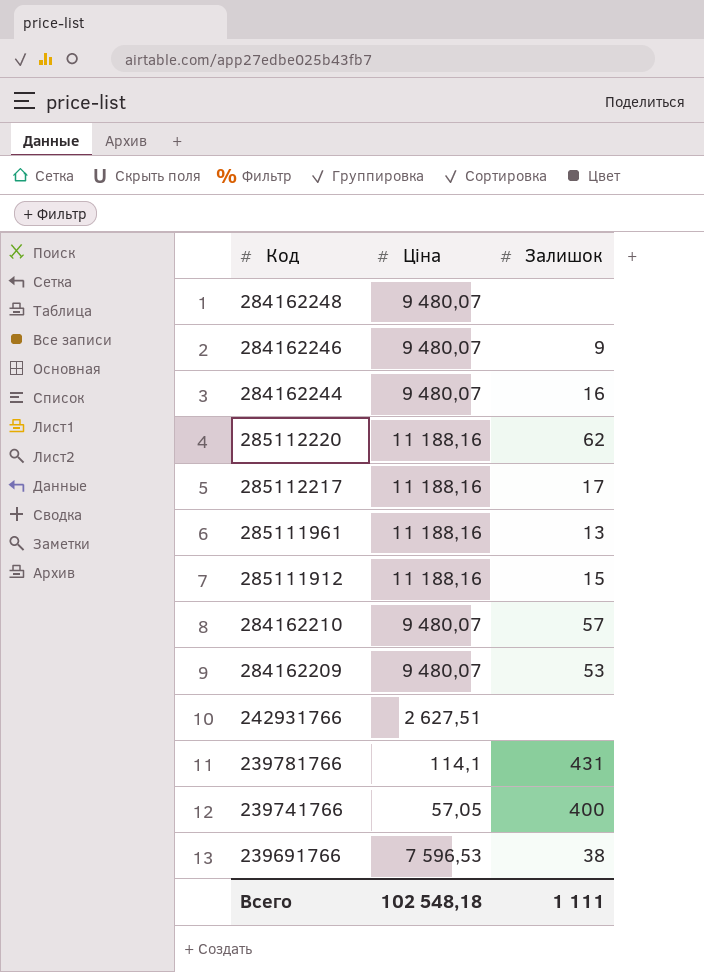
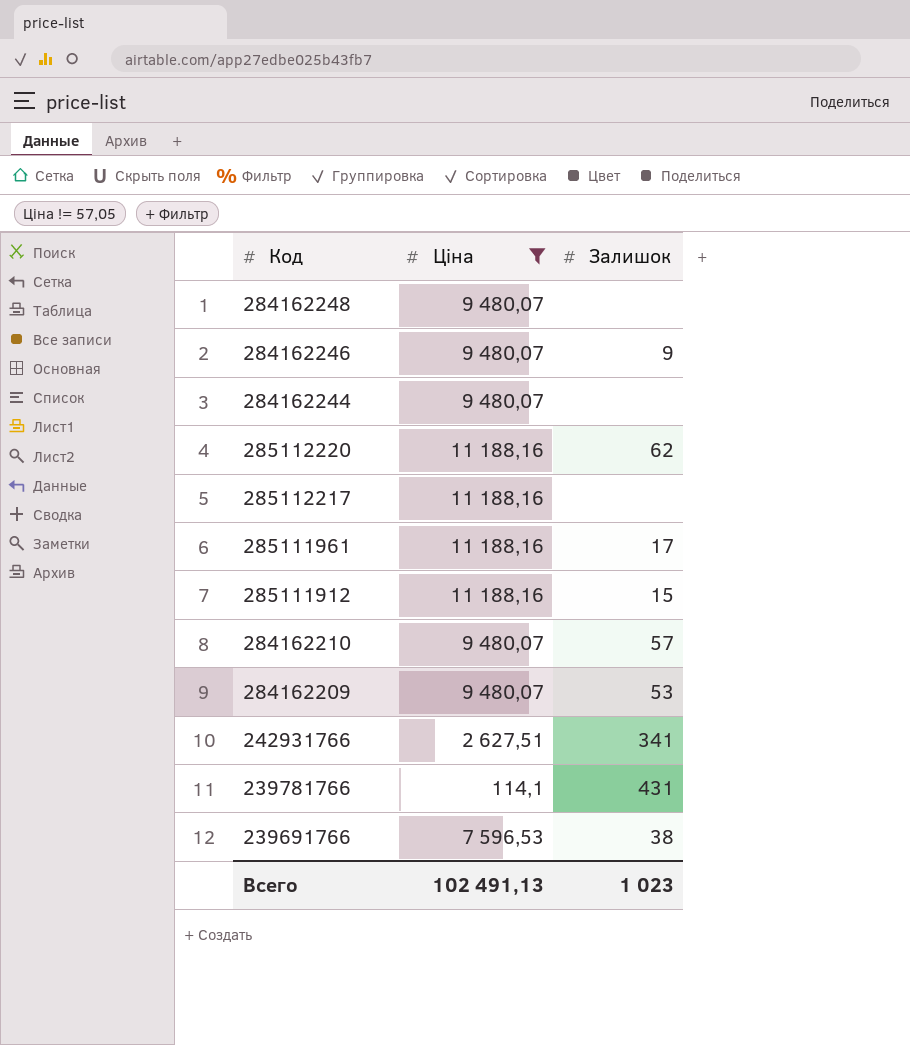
filter: none -> Ціна != 57,05
284162244 | Залишок: 16 -> none
285112217 | Залишок: 17 -> none
285111961 | Залишок: 13 -> 17
242931766 | Залишок: none -> 341
Всего | Ціна: 102 548,18 -> 102 491,13
Всего | Залишок: 1 111 -> 1 023

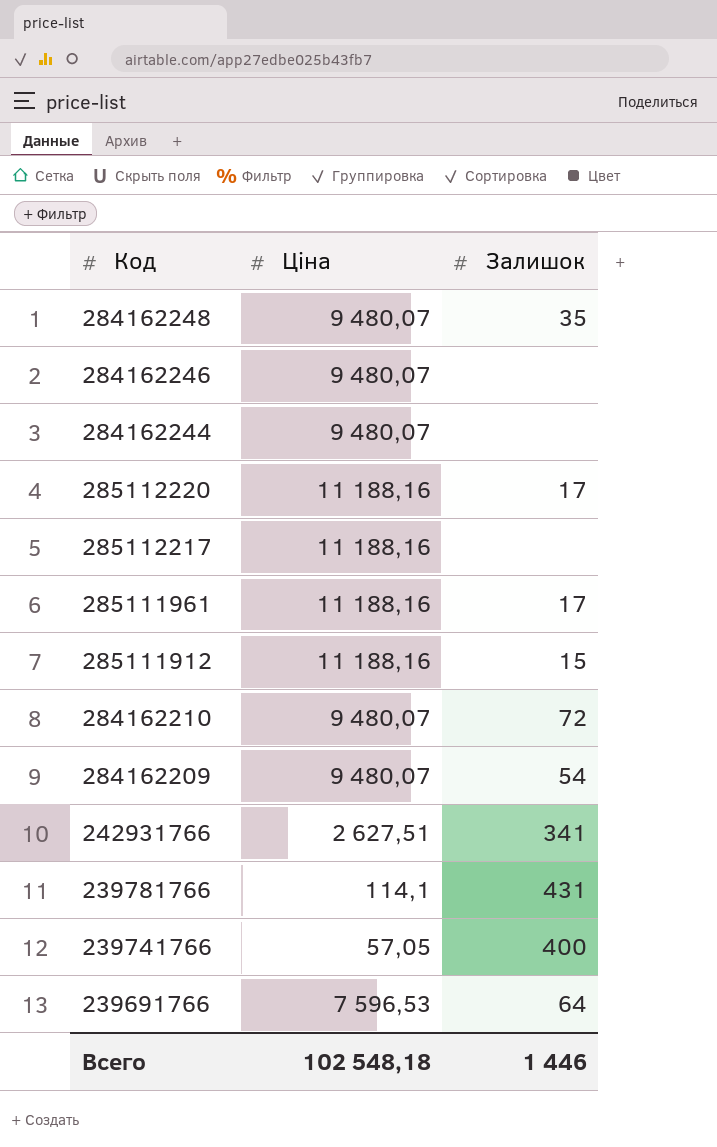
filter: Ціна != 57,05 -> none
284162248 | Залишок: none -> 35
284162246 | Залишок: 9 -> none
285112220 | Залишок: 62 -> 17
284162210 | Залишок: 57 -> 72
284162209 | Залишок: 53 -> 54
239691766 | Залишок: 38 -> 64
Всего | Ціна: 102 491,13 -> 102 548,18
Всего | Залишок: 1 023 -> 1 446

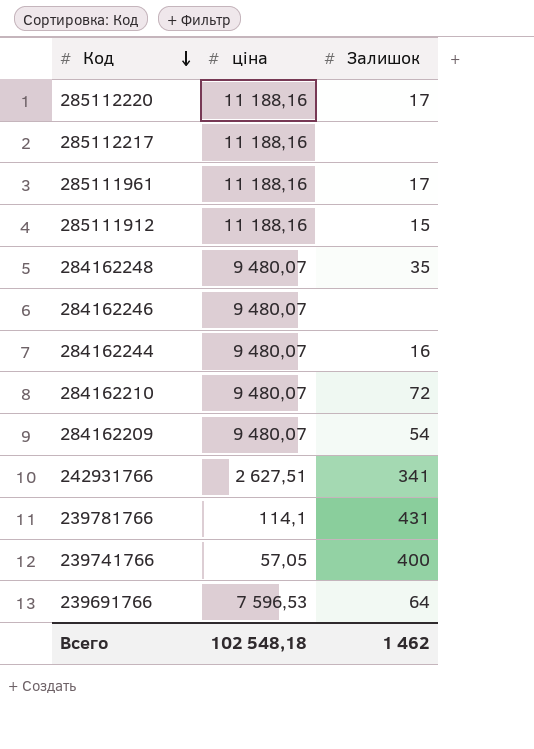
row order: none -> Код descending
column name: Ціна -> ціна
284162244 | Залишок: none -> 16
Всего | Залишок: 1 446 -> 1 462

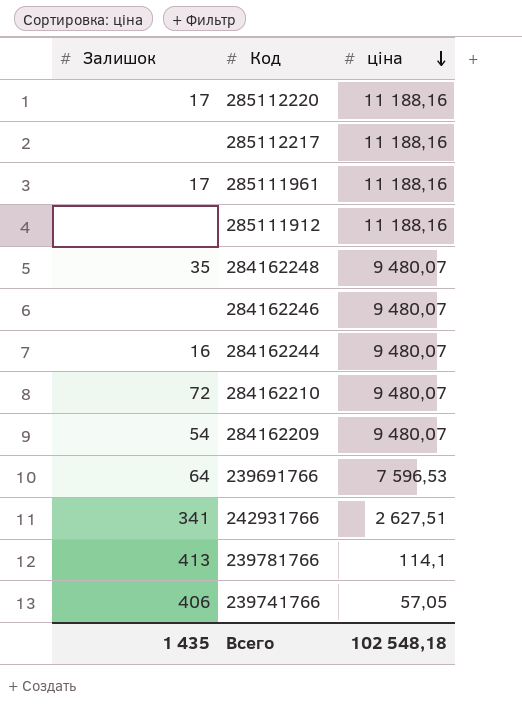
row order: Код descending -> ціна descending
column Залишок | position: 3 -> 1
285111912 | Залишок: 15 -> none
239781766 | Залишок: 431 -> 413
239741766 | Залишок: 400 -> 406
Всего | Залишок: 1 462 -> 1 435

